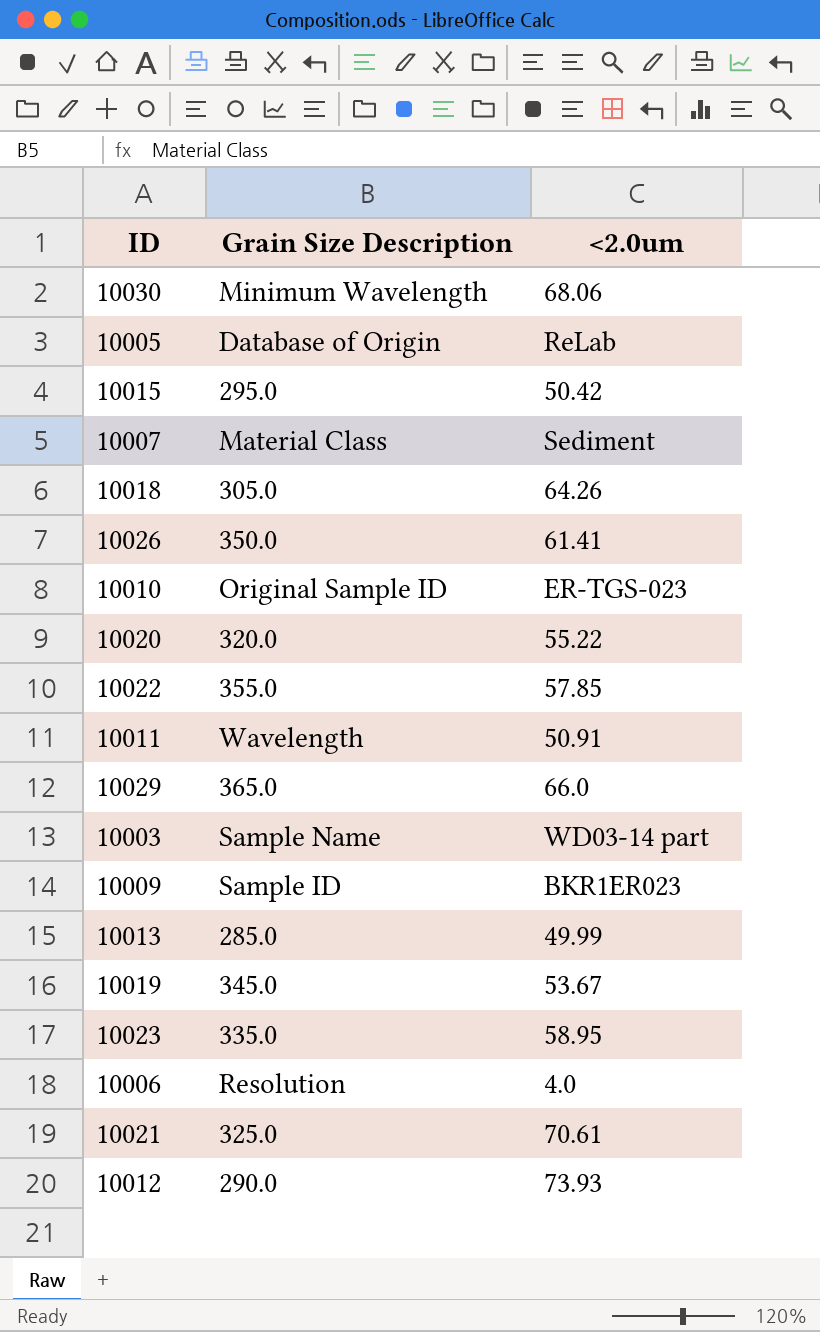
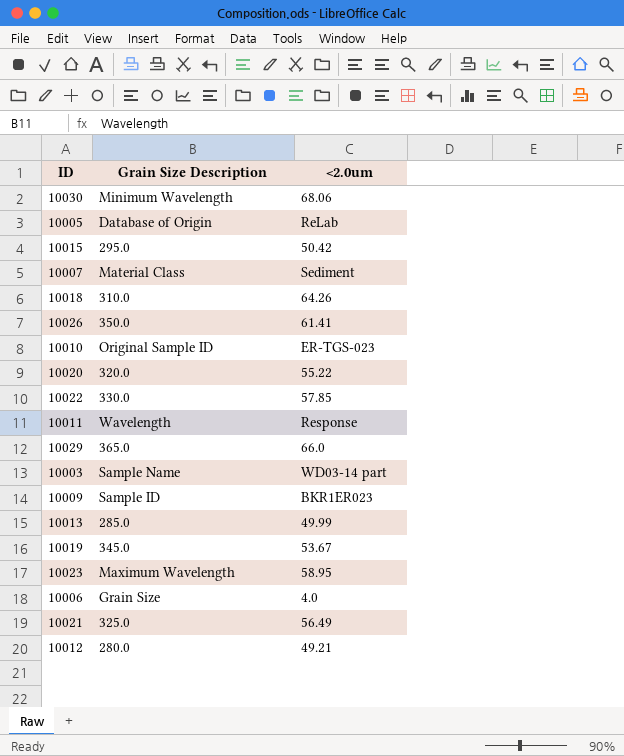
10018 | Grain Size Description: 305.0 -> 310.0
10022 | Grain Size Description: 355.0 -> 330.0
10011 | <2.0um: 50.91 -> Response
10023 | Grain Size Description: 335.0 -> Maximum Wavelength
10006 | Grain Size Description: Resolution -> Grain Size
10021 | <2.0um: 70.61 -> 56.49
10012 | Grain Size Description: 290.0 -> 280.0
10012 | <2.0um: 73.93 -> 49.21

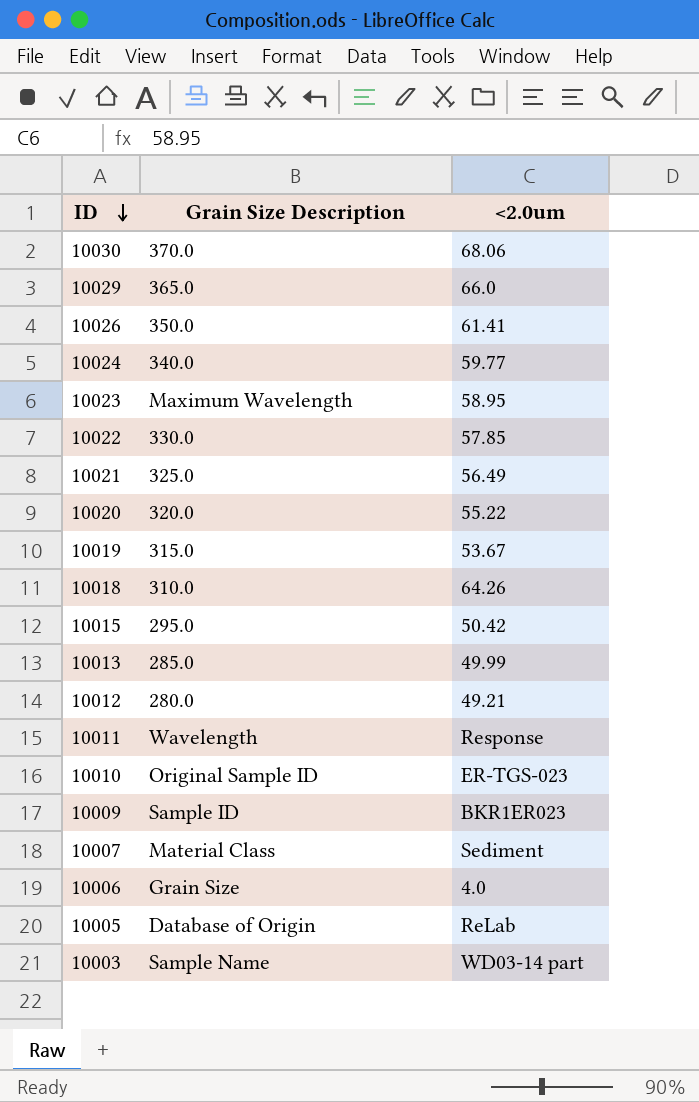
row order: none -> ID descending
10030 | Grain Size Description: Minimum Wavelength -> 370.0
row 10024: none -> 340.0 | 59.77
10019 | Grain Size Description: 345.0 -> 315.0

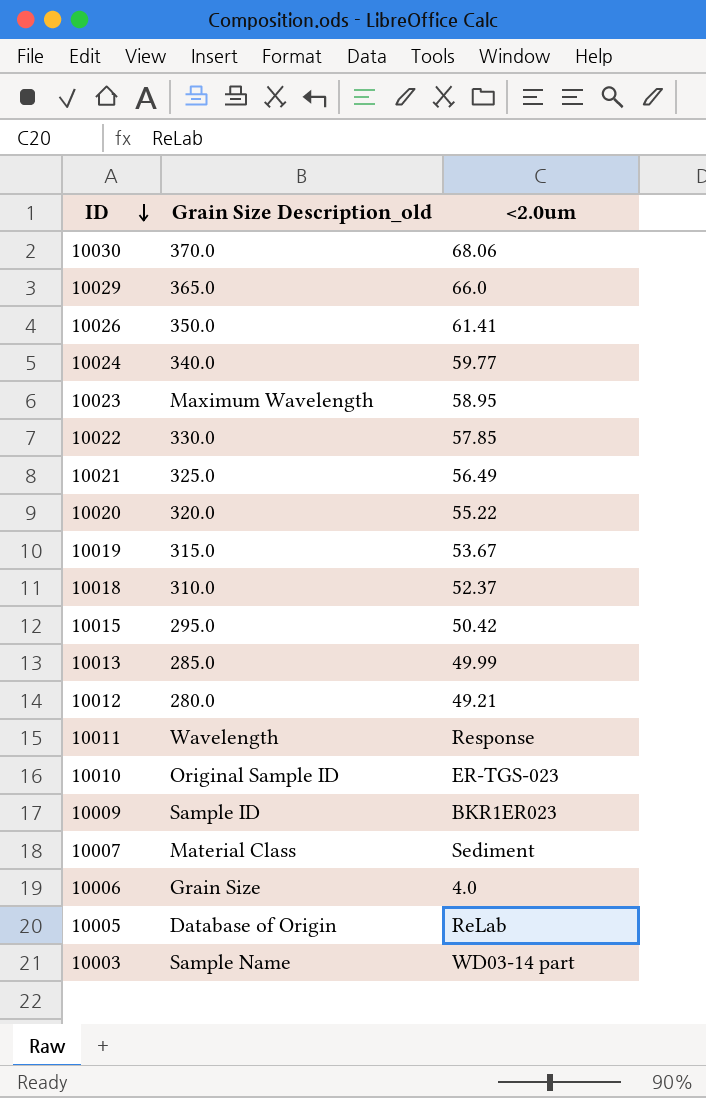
column name: Grain Size Description -> Grain Size Description_old
10018 | <2.0um: 64.26 -> 52.37

